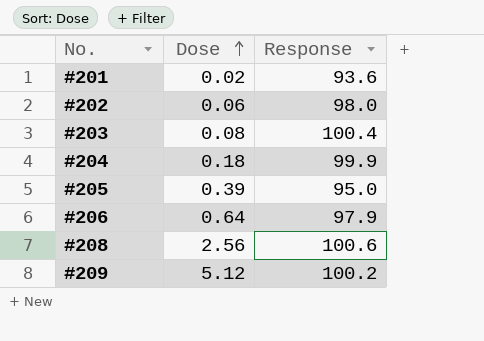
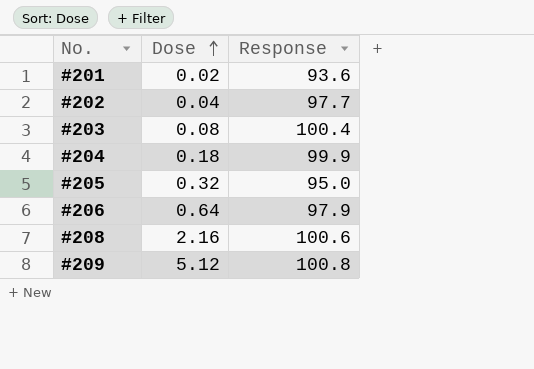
#202 | Dose: 0.06 -> 0.04
#202 | Response: 98.0 -> 97.7
#205 | Dose: 0.39 -> 0.32
#208 | Dose: 2.56 -> 2.16
#209 | Response: 100.2 -> 100.8

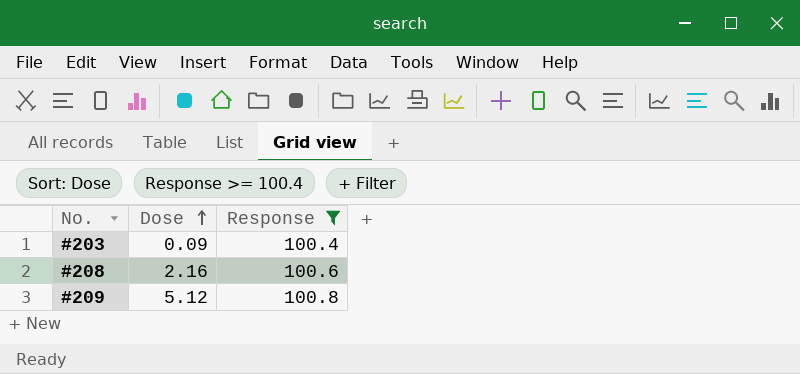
filter: none -> Response >= 100.4
#203 | Dose: 0.08 -> 0.09

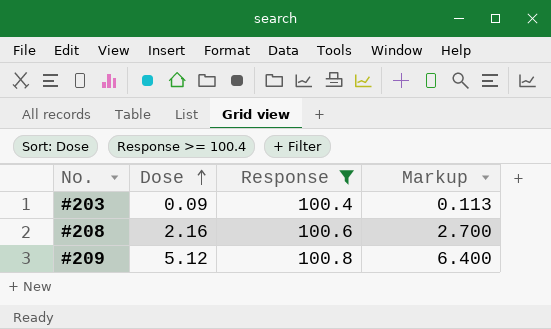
column Markup | formula: none -> [Dose] * 1.25

